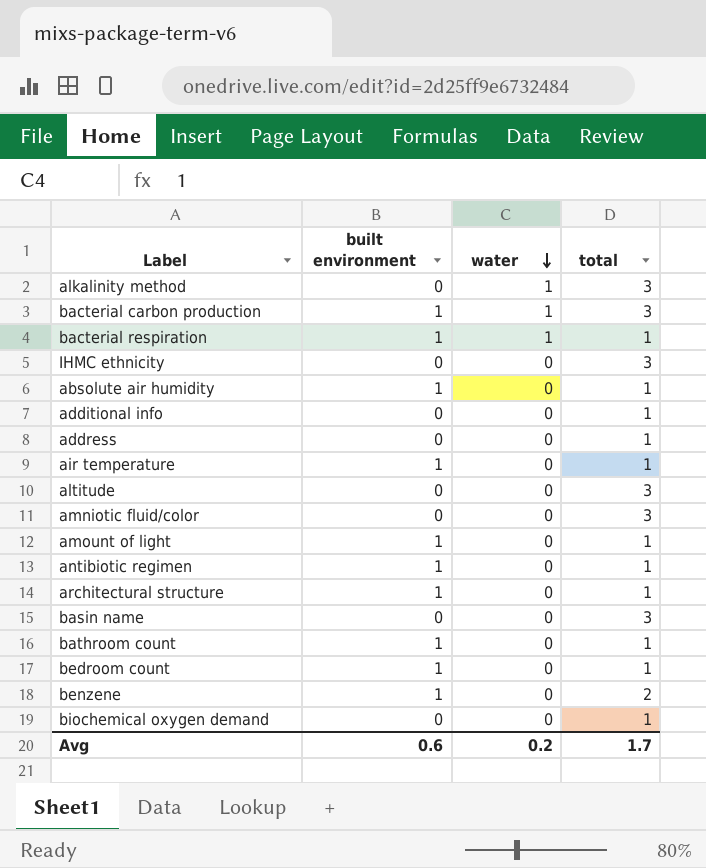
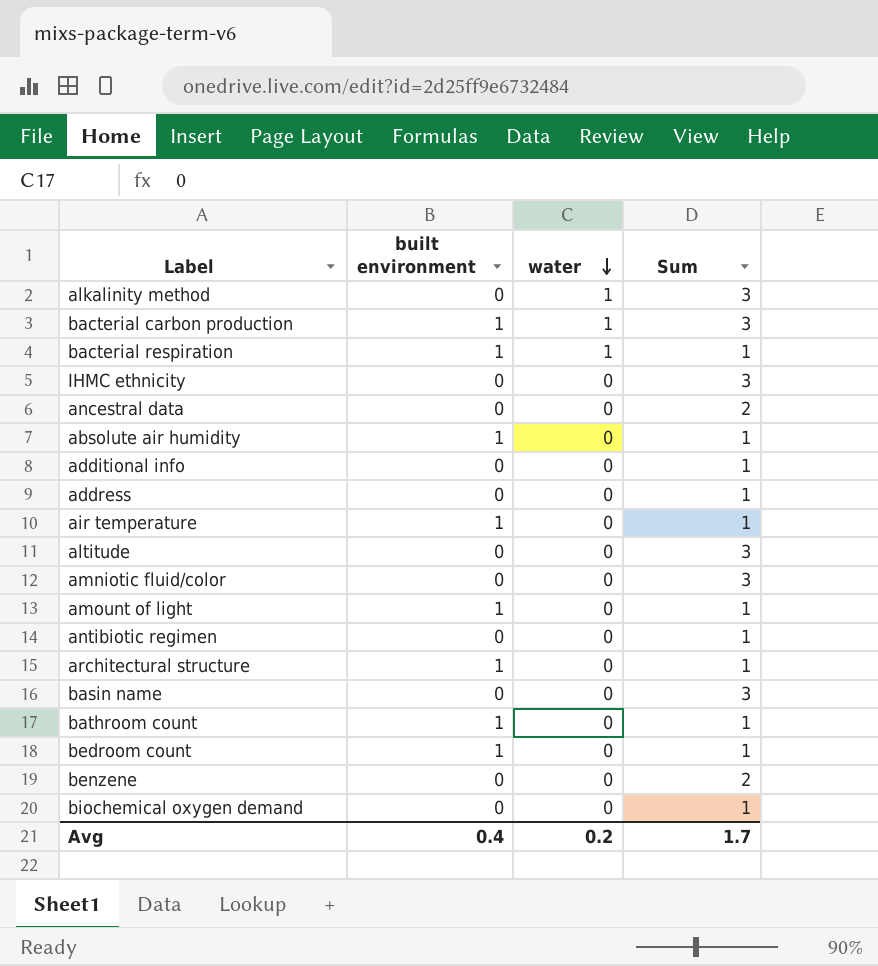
column name: total -> Sum
row ancestral data: none -> 0 | 0 | 2
antibiotic regimen | built environment: 1 -> 0
benzene | built environment: 1 -> 0
Avg | built environment: 0.6 -> 0.4

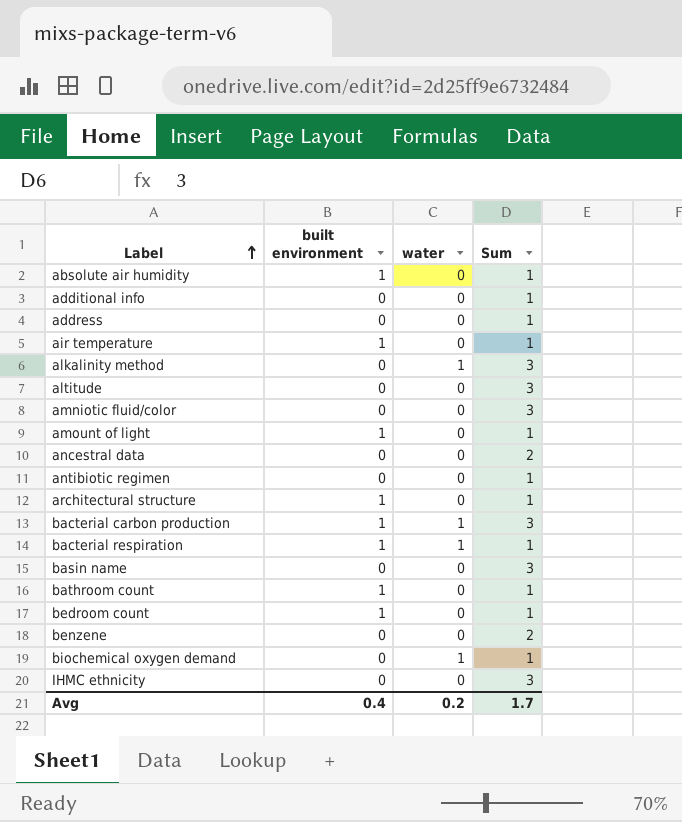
row order: water descending -> Label ascending
biochemical oxygen demand | water: 0 -> 1

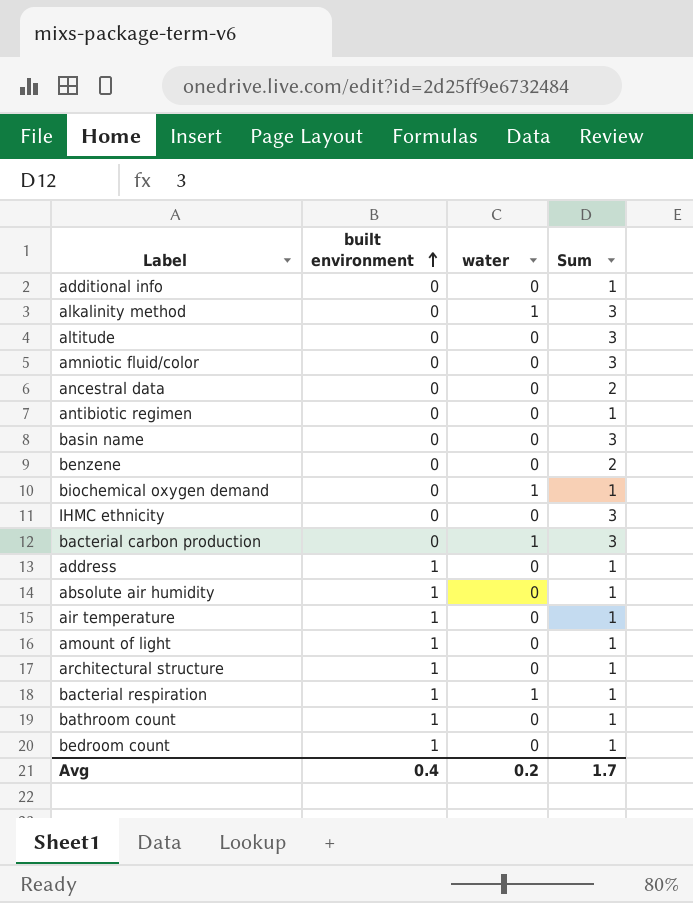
row order: Label ascending -> built environment ascending
bacterial carbon production | built environment: 1 -> 0
address | built environment: 0 -> 1

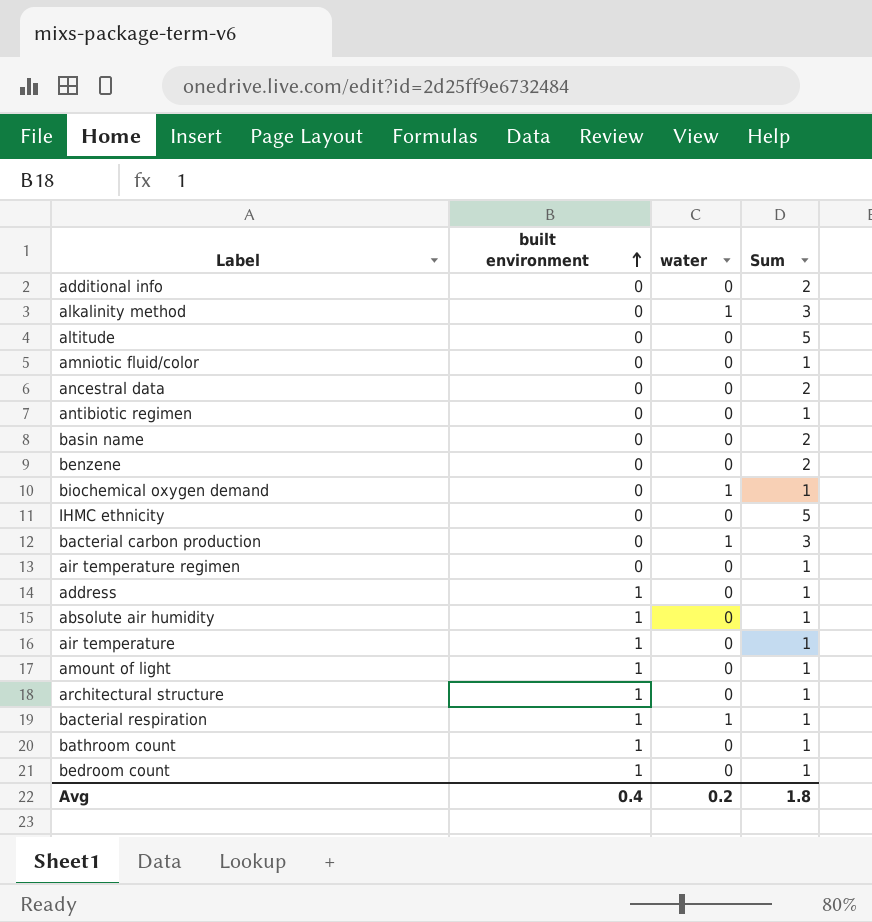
additional info | Sum: 1 -> 2
altitude | Sum: 3 -> 5
amniotic fluid/color | Sum: 3 -> 1
basin name | Sum: 3 -> 2
IHMC ethnicity | Sum: 3 -> 5
row air temperature regimen: none -> 0 | 0 | 1
Avg | Sum: 1.7 -> 1.8

